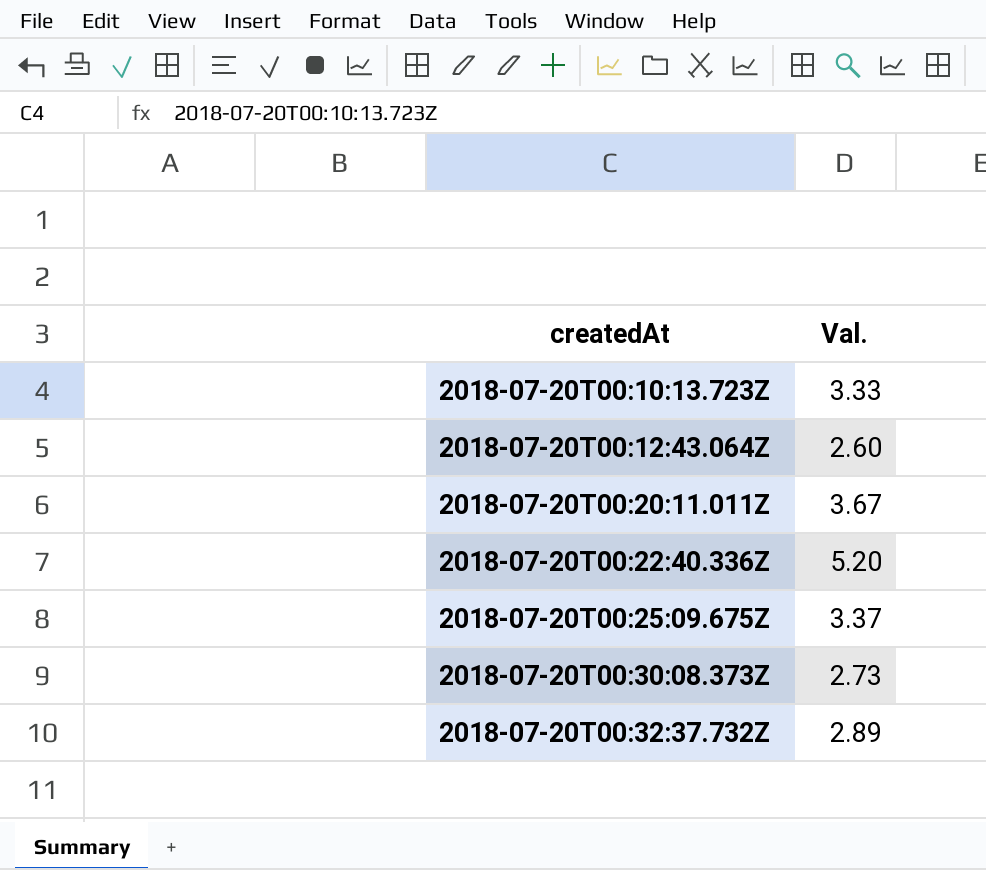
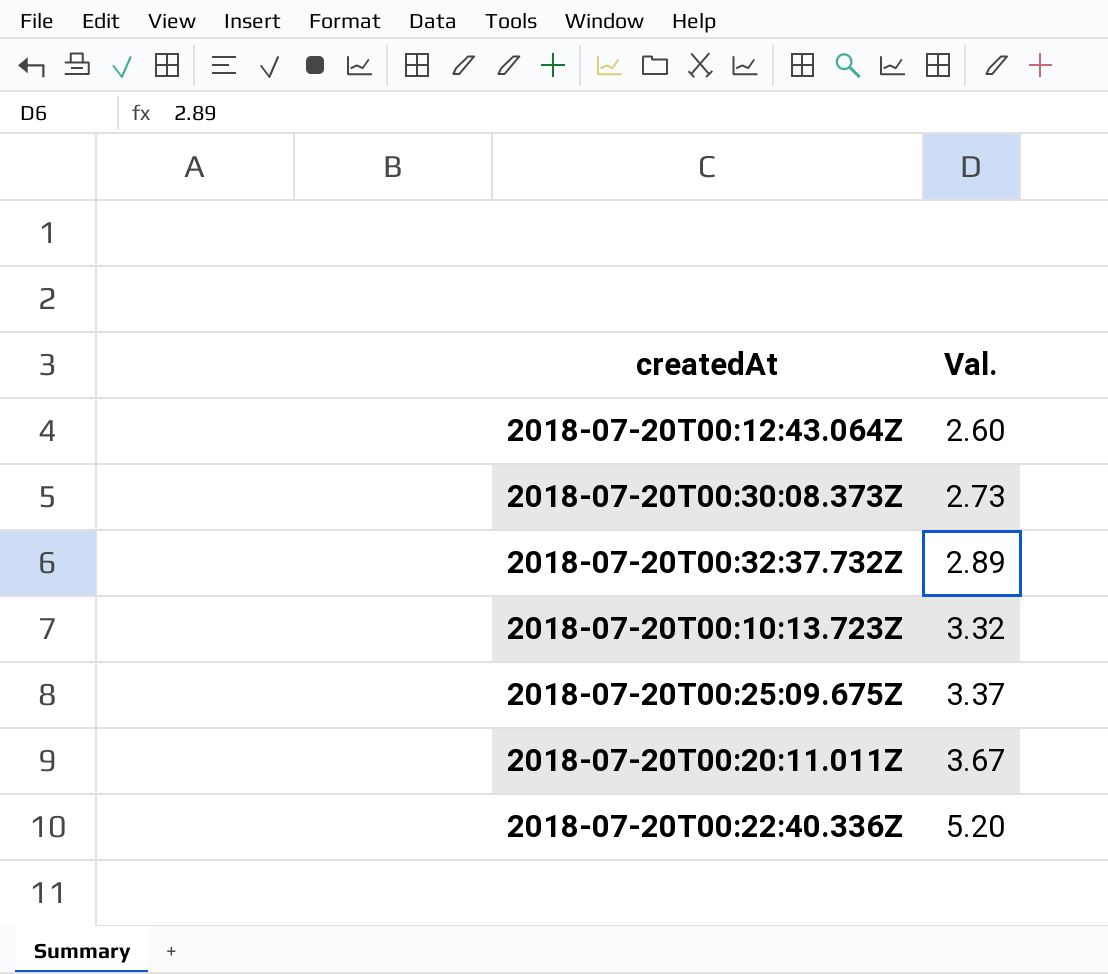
row order: createdAt ascending -> Val. ascending
2018-07-20T00:10:13.723Z | Val.: 3.33 -> 3.32

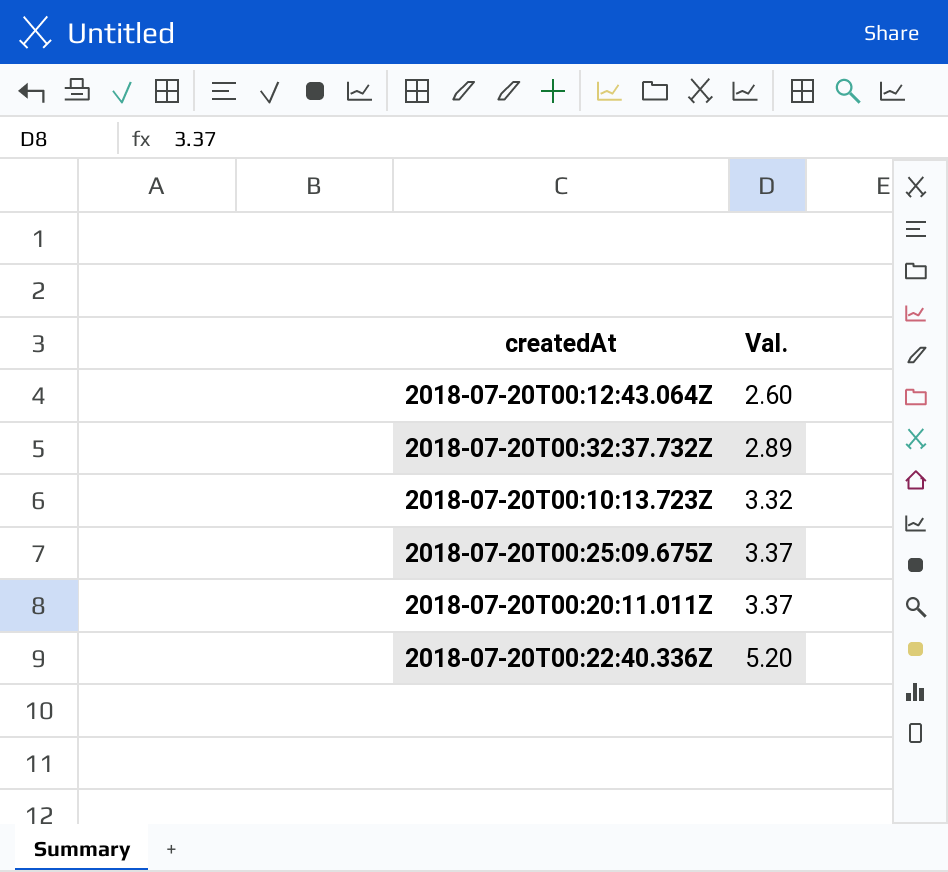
row 2018-07-20T00:30:08.373Z: 2.73 -> none
2018-07-20T00:20:11.011Z | Val.: 3.67 -> 3.37

